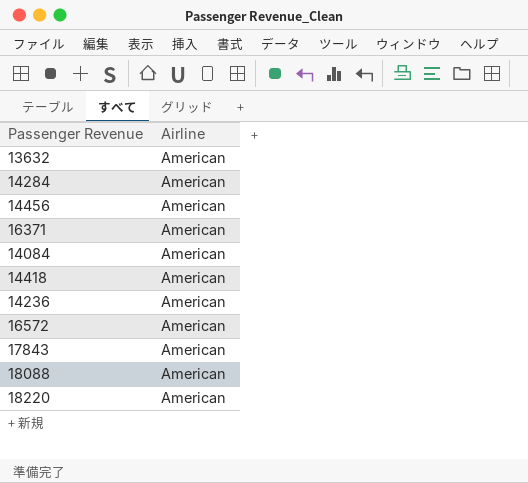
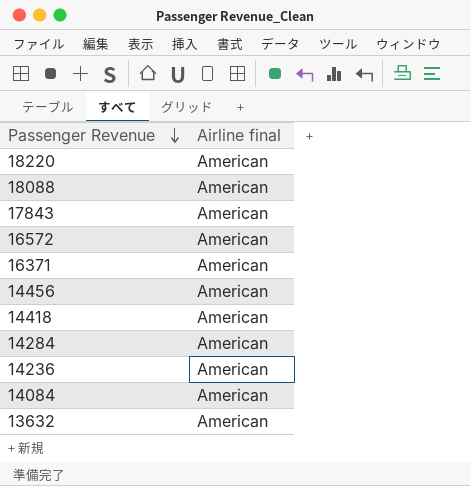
row order: none -> Passenger Revenue descending
column name: Airline -> Airline final

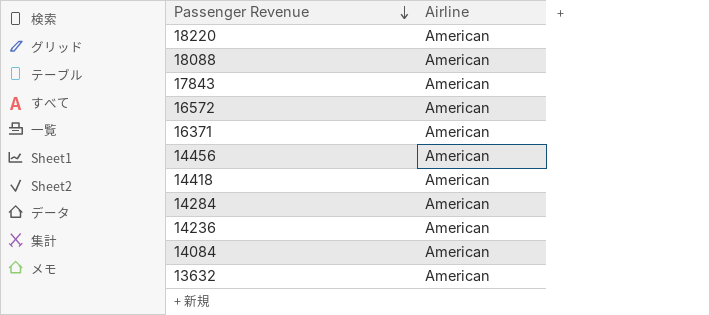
column name: Airline final -> Airline

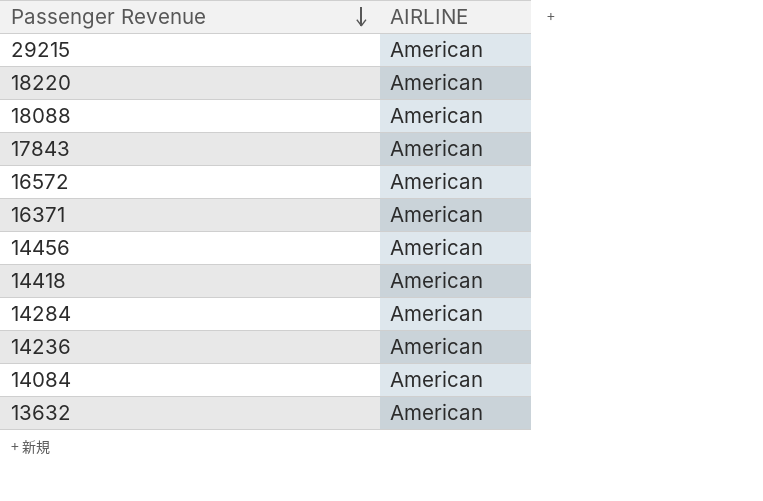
column name: Airline -> AIRLINE
row 29215: none -> American

